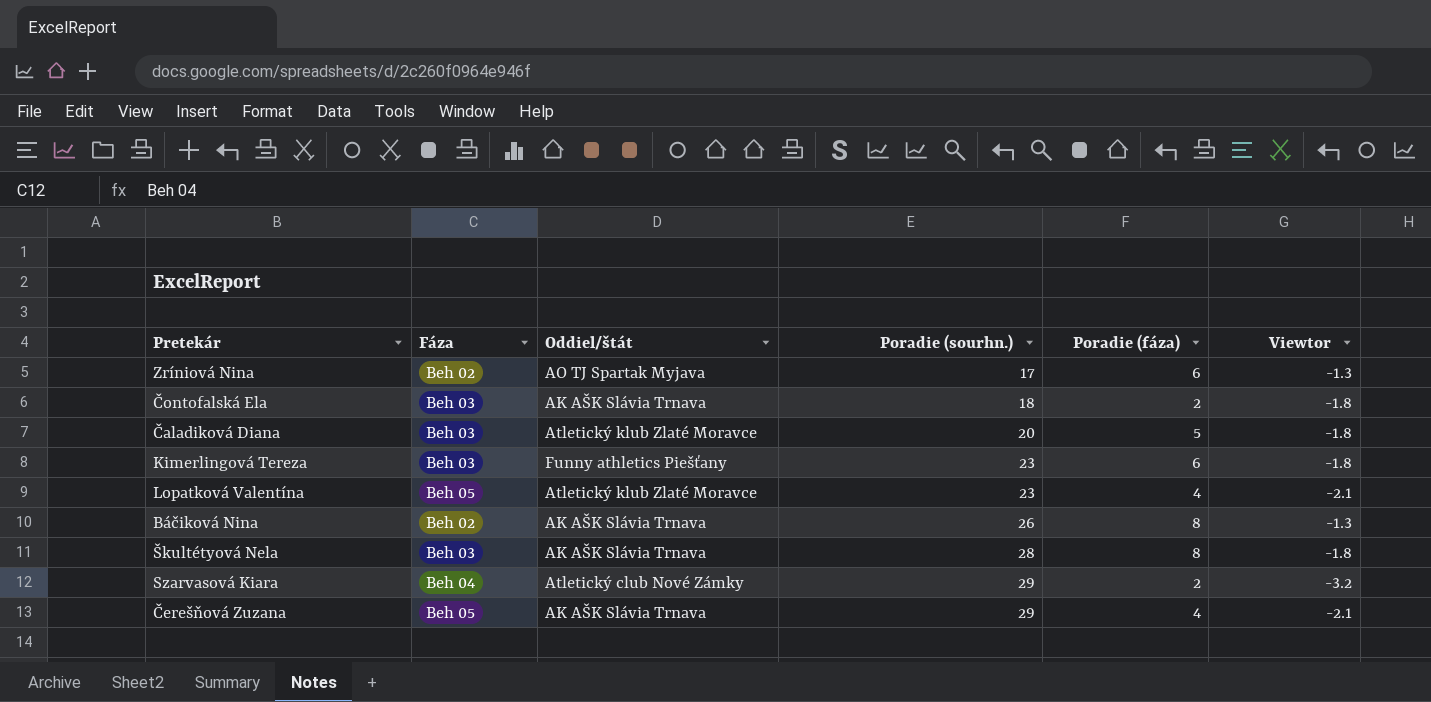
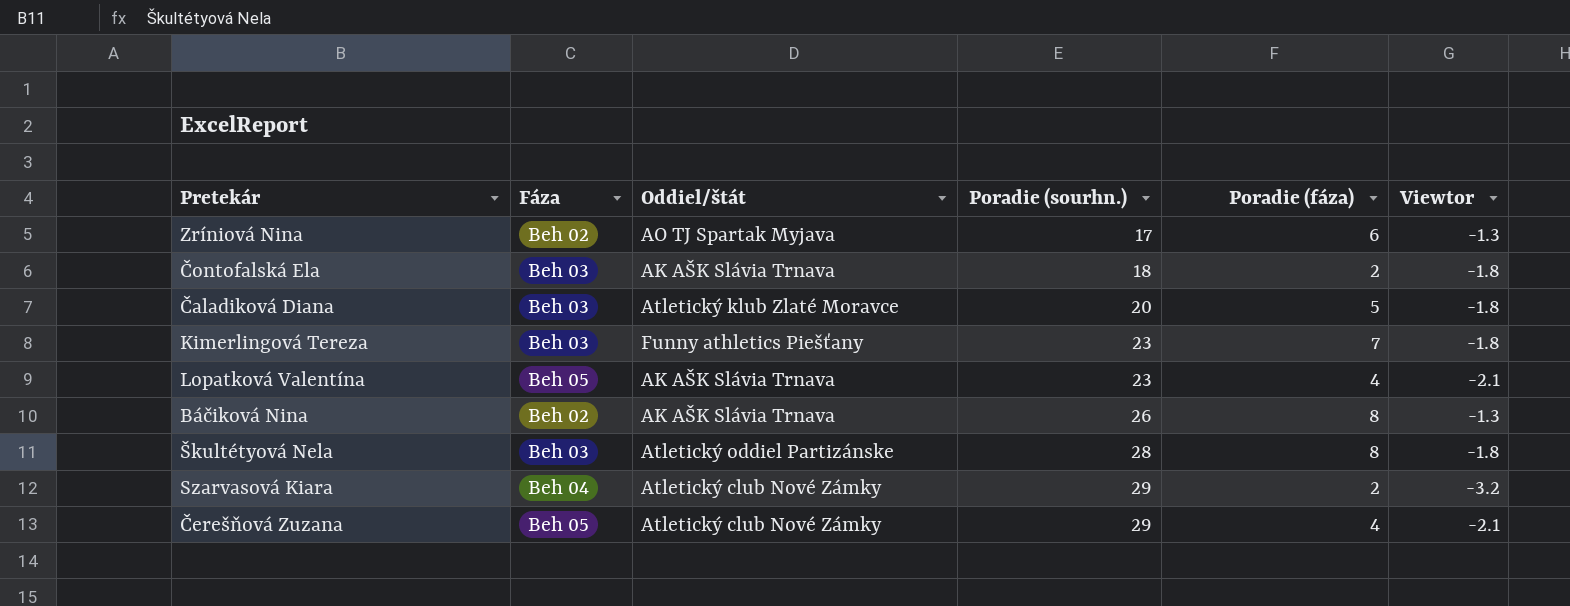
Kimerlingová Tereza | Poradie (fáza): 6 -> 7
Lopatková Valentína | Oddiel/štát: Atletický klub Zlaté Moravce -> AK AŠK Slávia Trnava
Škultétyová Nela | Oddiel/štát: AK AŠK Slávia Trnava -> Atletický oddiel Partizánske
Čerešňová Zuzana | Oddiel/štát: AK AŠK Slávia Trnava -> Atletický club Nové Zámky

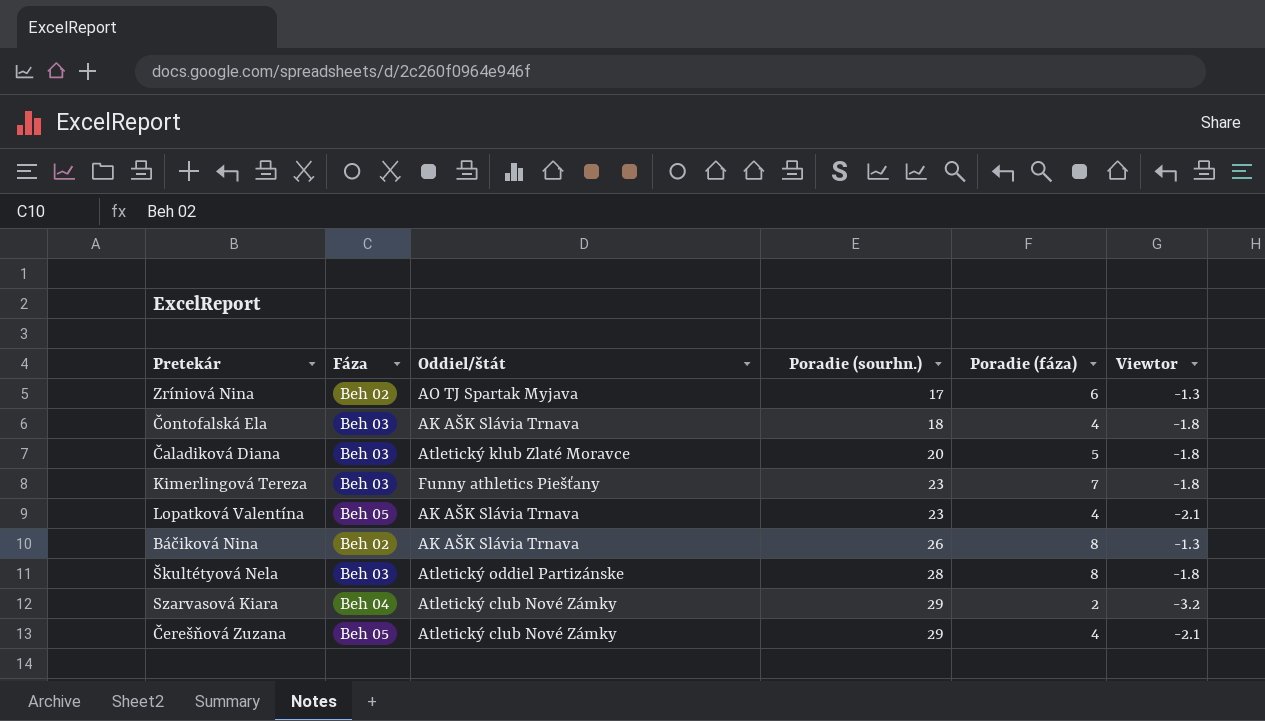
Čontofalská Ela | Poradie (fáza): 2 -> 4

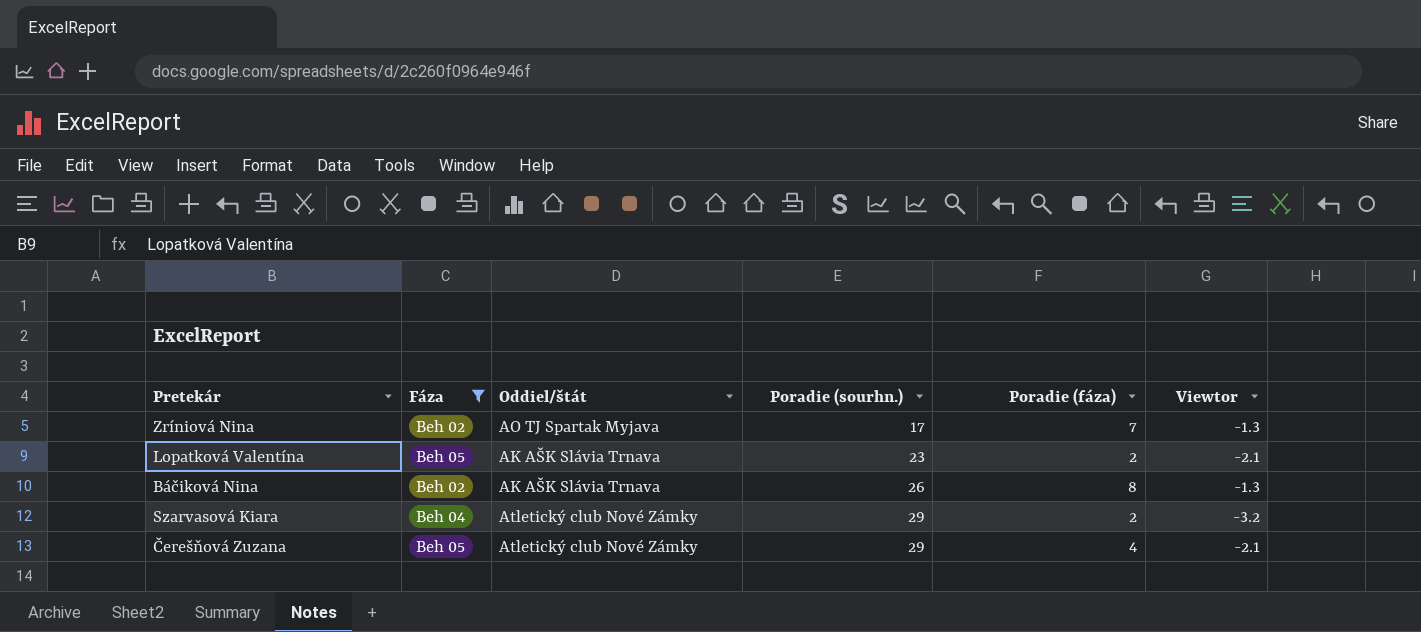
filter: none -> Fáza != Beh 03
Zríniová Nina | Poradie (fáza): 6 -> 7
Lopatková Valentína | Poradie (fáza): 4 -> 2

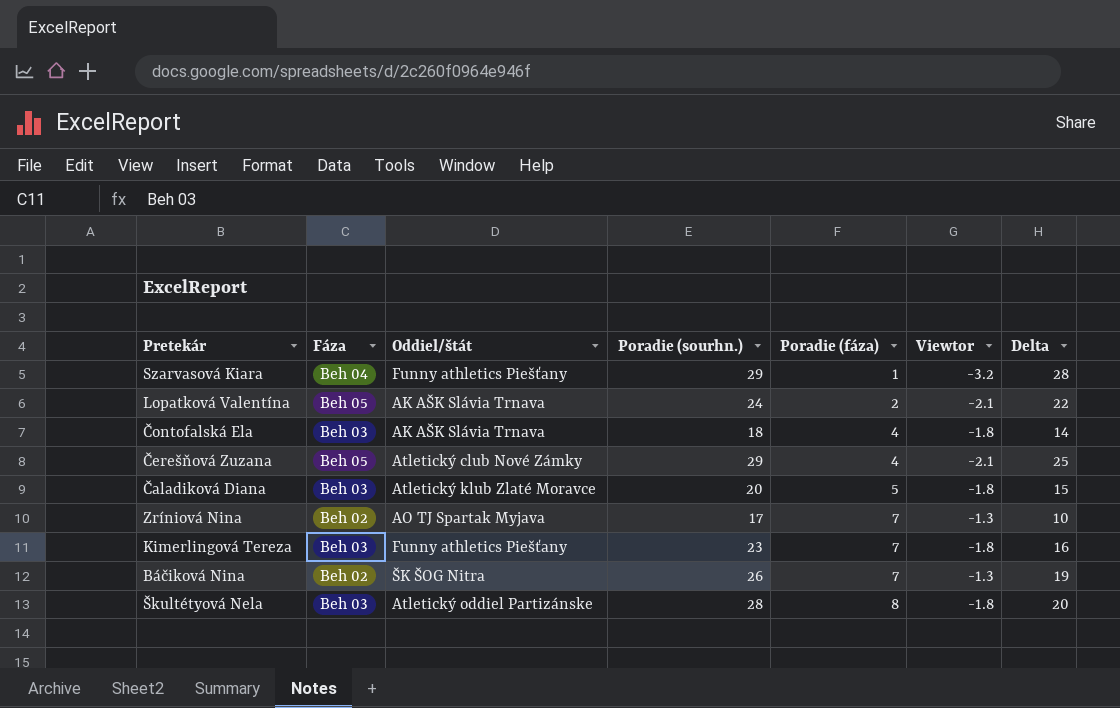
filter: Fáza != Beh 03 -> none
row order: Poradie (sourhn.) ascending -> Poradie (fáza) ascending
column Delta | formula: none -> [Poradie (sourhn.)] - [Poradie (fáza)]
Szarvasová Kiara | Oddiel/štát: Atletický club Nové Zámky -> Funny athletics Piešťany
Szarvasová Kiara | Poradie (fáza): 2 -> 1
Lopatková Valentína | Poradie (sourhn.): 23 -> 24
Báčiková Nina | Oddiel/štát: AK AŠK Slávia Trnava -> ŠK ŠOG Nitra
Báčiková Nina | Poradie (fáza): 8 -> 7

